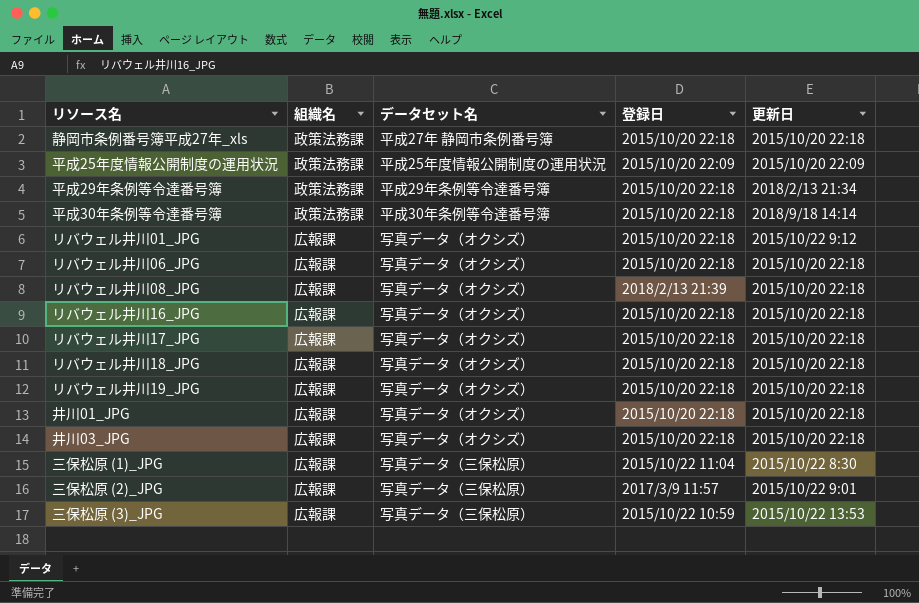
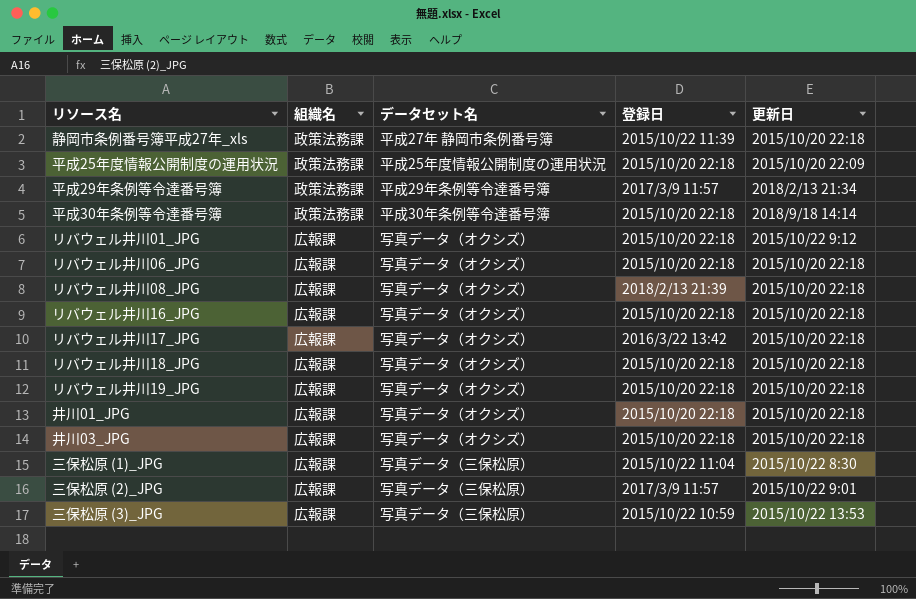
静岡市条例番号簿平成27年_xls | 登録日: 2015/10/20 22:18 -> 2015/10/22 11:39
平成25年度情報公開制度の運用状況 | 登録日: 2015/10/20 22:09 -> 2015/10/20 22:18
平成29年条例等令達番号簿 | 登録日: 2015/10/20 22:18 -> 2017/3/9 11:57
リバウェル井川17_JPG | 登録日: 2015/10/20 22:18 -> 2016/3/22 13:42

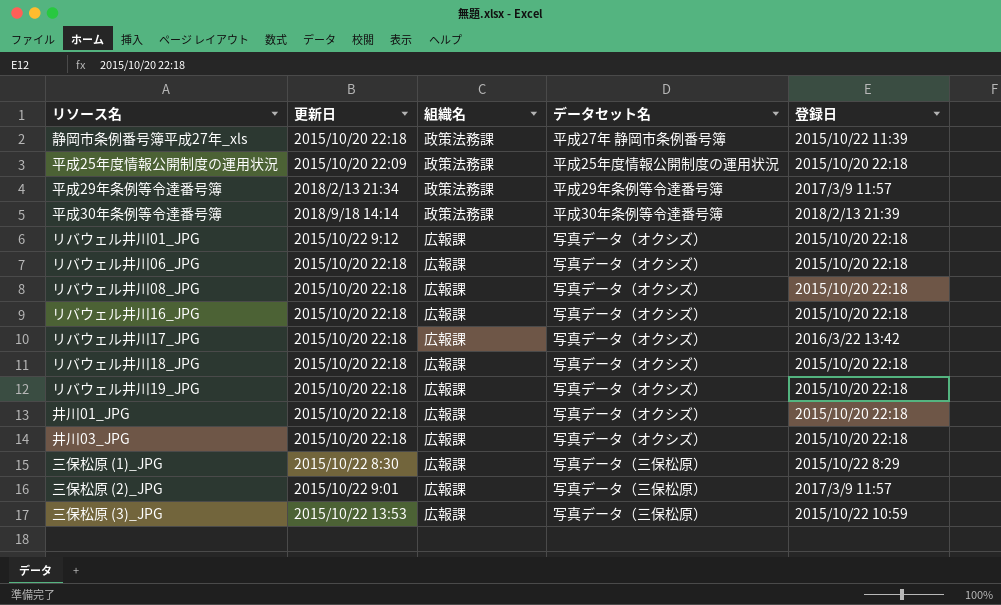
column 更新日 | position: 5 -> 2
平成30年条例等令達番号簿 | 登録日: 2015/10/20 22:18 -> 2018/2/13 21:39
リバウェル井川08_JPG | 登録日: 2018/2/13 21:39 -> 2015/10/20 22:18
三保松原 (1)_JPG | 登録日: 2015/10/22 11:04 -> 2015/10/22 8:29

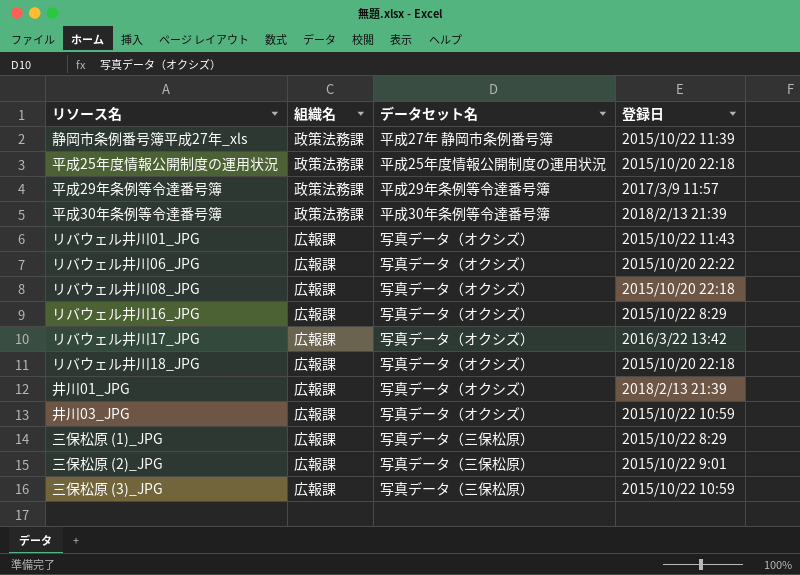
column 更新日 | position: 2 -> none
row リバウェル井川19_JPG: 2015/10/20 22:18 | 広報課 | 写真データ（オクシズ） | 2015/10/20 22:18 -> none
リバウェル井川01_JPG | 登録日: 2015/10/20 22:18 -> 2015/10/22 11:43
リバウェル井川06_JPG | 登録日: 2015/10/20 22:18 -> 2015/10/20 22:22
リバウェル井川16_JPG | 登録日: 2015/10/20 22:18 -> 2015/10/22 8:29
井川01_JPG | 登録日: 2015/10/20 22:18 -> 2018/2/13 21:39
井川03_JPG | 登録日: 2015/10/20 22:18 -> 2015/10/22 10:59
三保松原 (2)_JPG | 登録日: 2017/3/9 11:57 -> 2015/10/22 9:01

